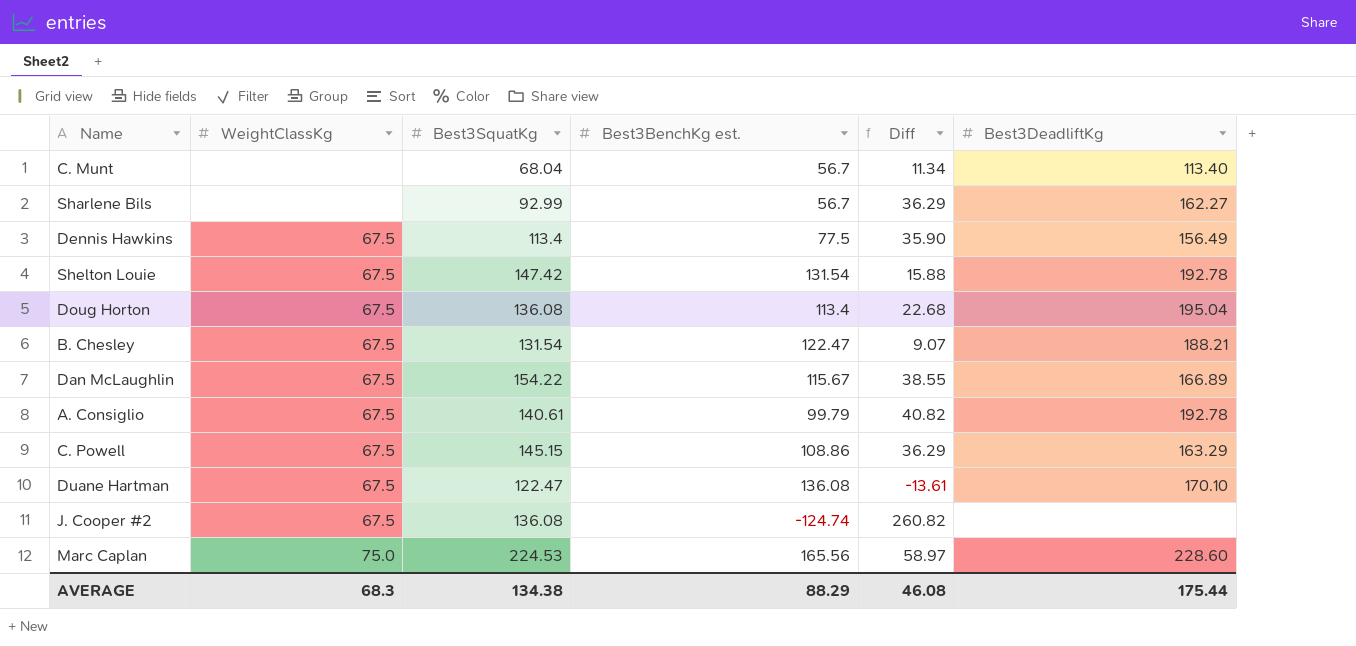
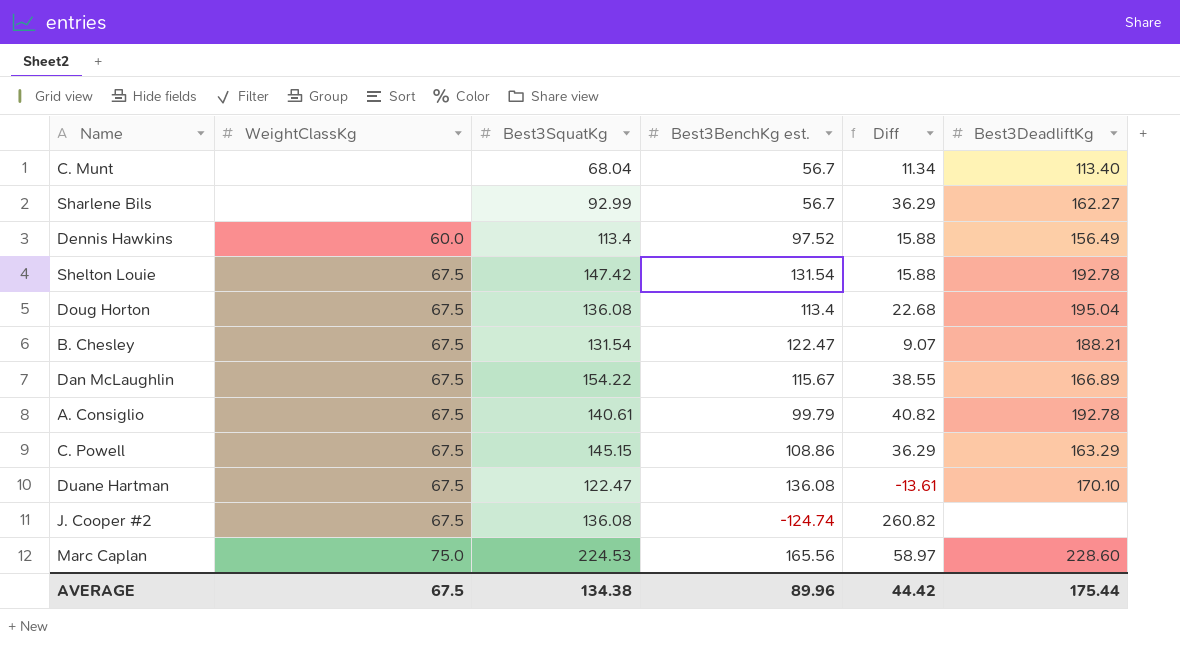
Dennis Hawkins | WeightClassKg: 67.5 -> 60.0
Dennis Hawkins | Best3BenchKg est.: 77.5 -> 97.52
Dennis Hawkins | Diff: 35.90 -> 15.88
AVERAGE | WeightClassKg: 68.3 -> 67.5
AVERAGE | Best3BenchKg est.: 88.29 -> 89.96
AVERAGE | Diff: 46.08 -> 44.42

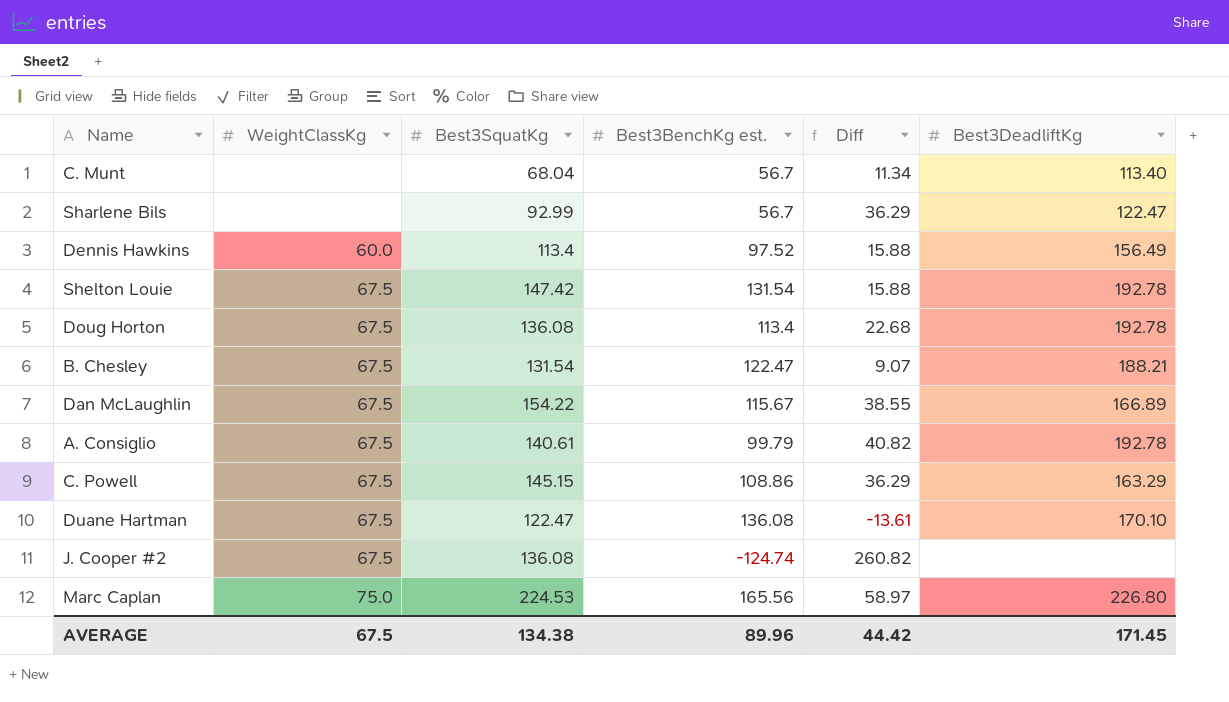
Sharlene Bils | Best3DeadliftKg: 162.27 -> 122.47
Doug Horton | Best3DeadliftKg: 195.04 -> 192.78
Marc Caplan | Best3DeadliftKg: 228.60 -> 226.80
AVERAGE | Best3DeadliftKg: 175.44 -> 171.45

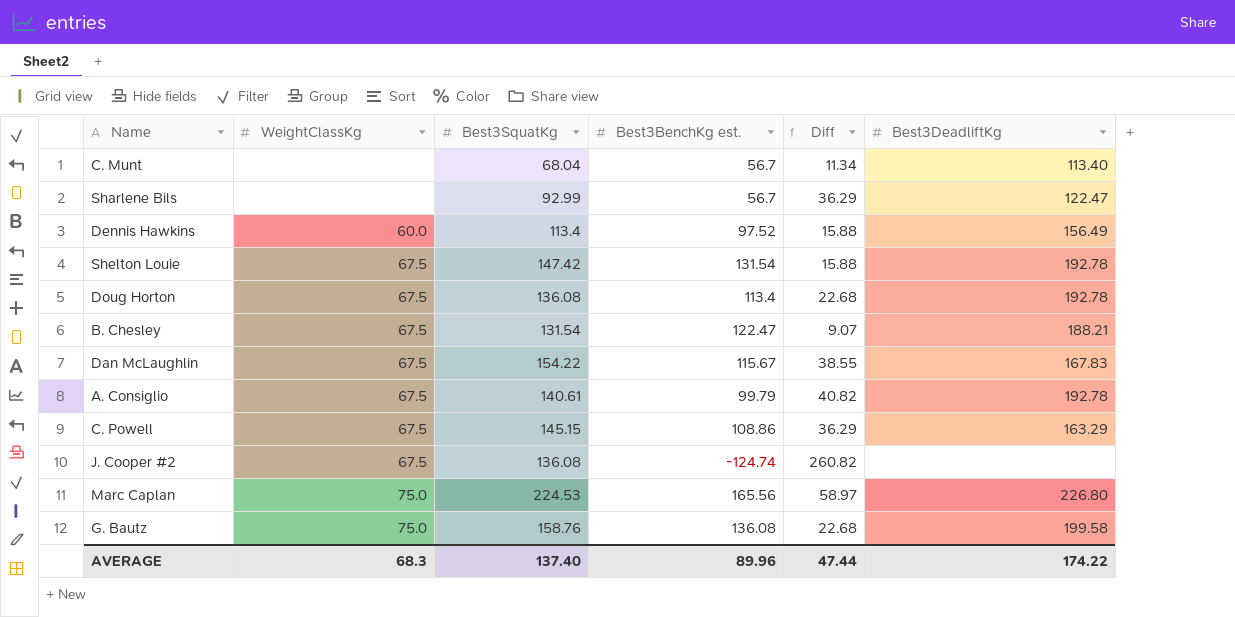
row Duane Hartman: 67.5 | 122.47 | 136.08 | -13.61 | 170.10 -> none
Dan McLaughlin | Best3DeadliftKg: 166.89 -> 167.83
row G. Bautz: none -> 75.0 | 158.76 | 136.08 | 22.68 | 199.58
AVERAGE | WeightClassKg: 67.5 -> 68.3
AVERAGE | Best3SquatKg: 134.38 -> 137.40
AVERAGE | Diff: 44.42 -> 47.44
AVERAGE | Best3DeadliftKg: 171.45 -> 174.22

